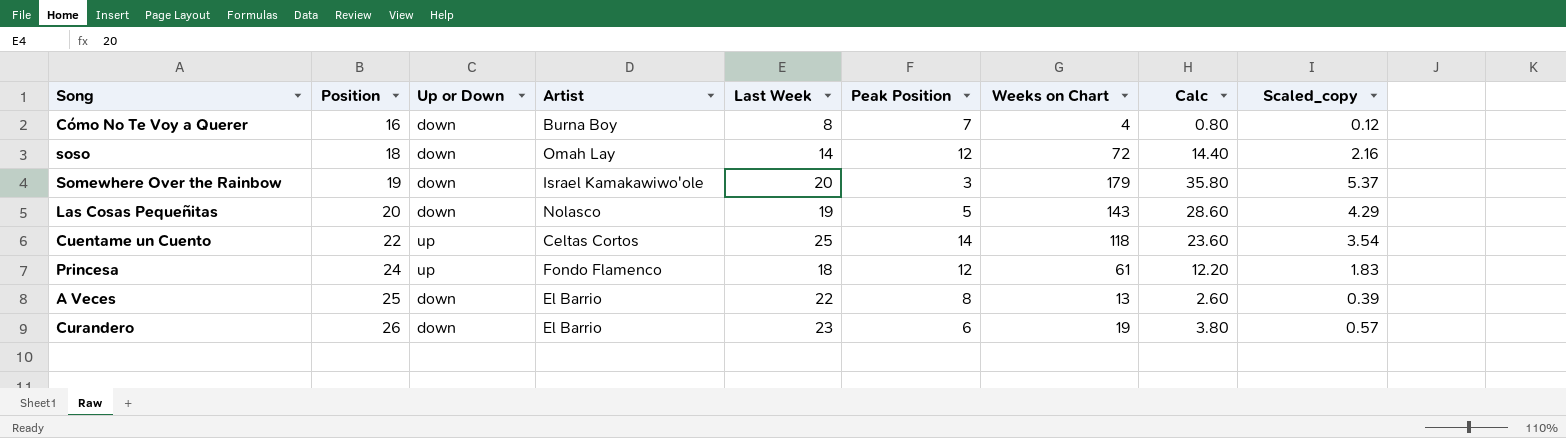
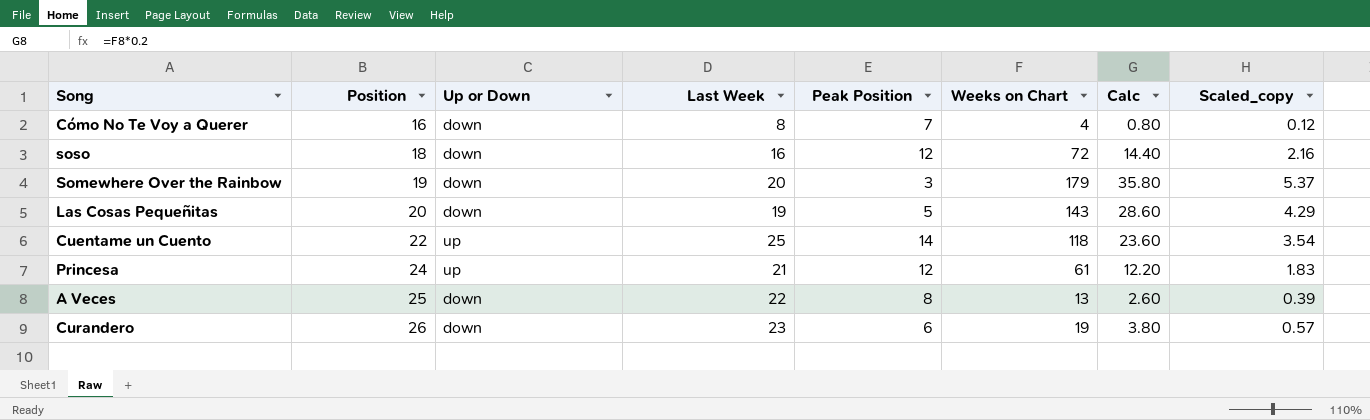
column Artist | position: 4 -> none
soso | Last Week: 14 -> 16
Princesa | Last Week: 18 -> 21

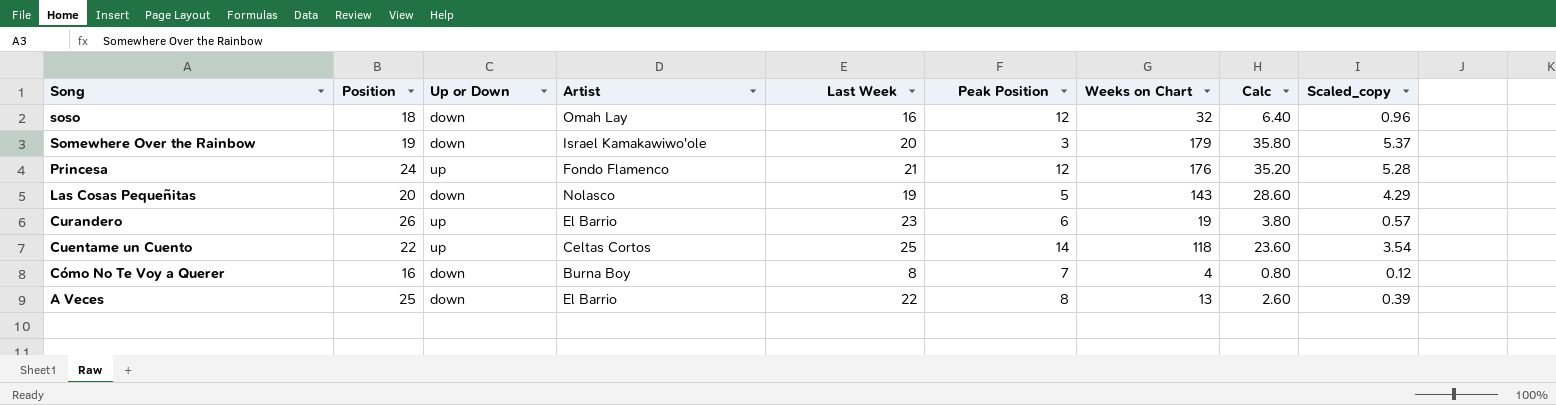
row order: Position ascending -> Song descending
column Artist | position: none -> 4
soso | Weeks on Chart: 72 -> 32
soso | Calc: 14.40 -> 6.40
soso | Scaled_copy: 2.16 -> 0.96
Princesa | Weeks on Chart: 61 -> 176
Princesa | Calc: 12.20 -> 35.20
Princesa | Scaled_copy: 1.83 -> 5.28
Curandero | Up or Down: down -> up

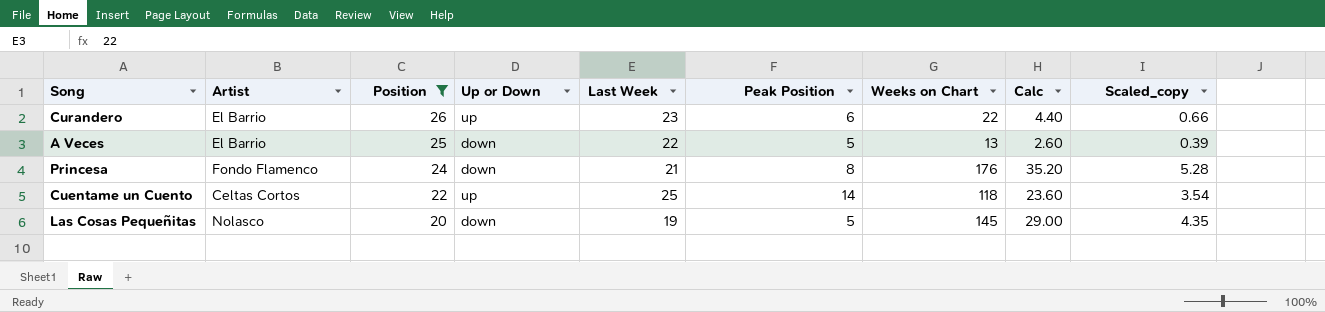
filter: none -> Position >= 20
row order: Song descending -> Position descending
column Artist | position: 4 -> 2
Curandero | Weeks on Chart: 19 -> 22
Curandero | Calc: 3.80 -> 4.40
Curandero | Scaled_copy: 0.57 -> 0.66
A Veces | Peak Position: 8 -> 5
Princesa | Up or Down: up -> down
Princesa | Peak Position: 12 -> 8
Las Cosas Pequeñitas | Weeks on Chart: 143 -> 145
Las Cosas Pequeñitas | Calc: 28.60 -> 29.00
Las Cosas Pequeñitas | Scaled_copy: 4.29 -> 4.35

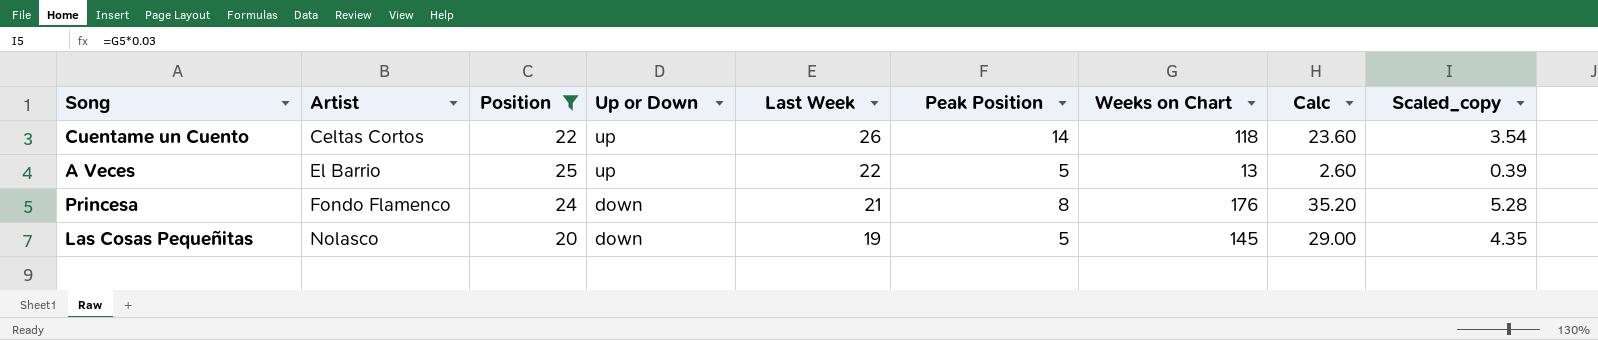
row order: Position descending -> Artist ascending
row Curandero: El Barrio | 26 | up | 23 | 6 | 22 | 4.40 | 0.66 -> none
Cuentame un Cuento | Last Week: 25 -> 26
A Veces | Up or Down: down -> up

